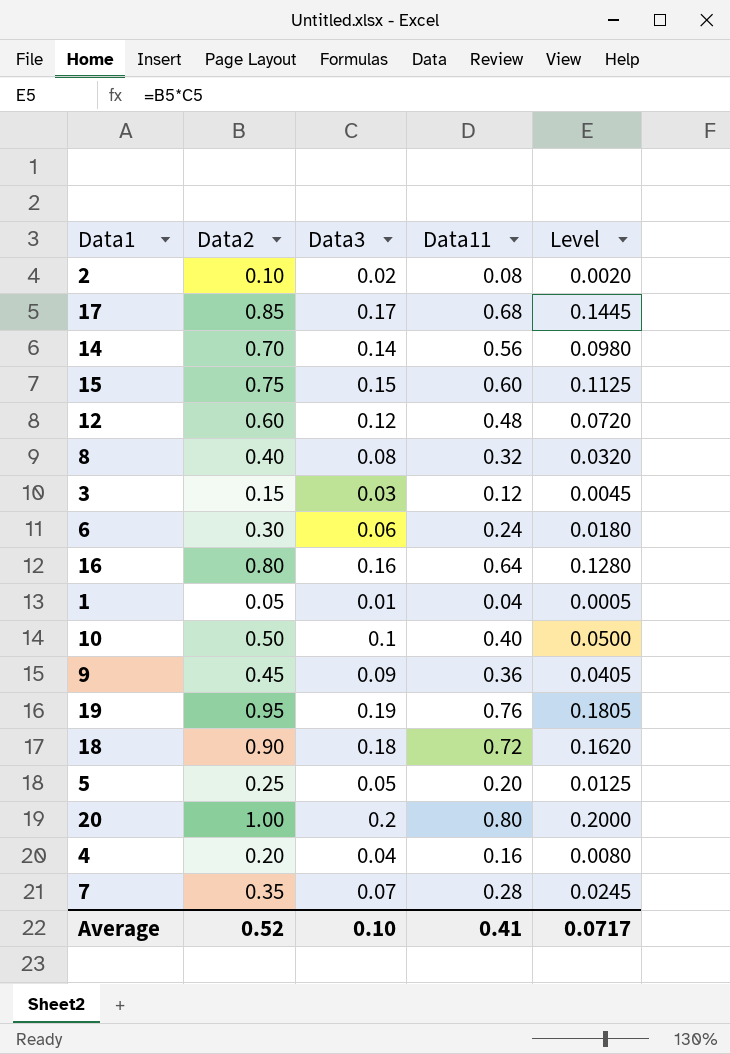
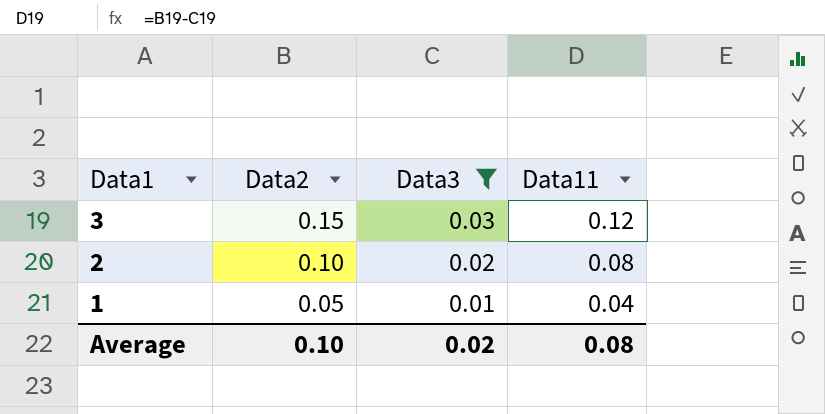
filter: none -> Data3 <= 0.03
row order: none -> Data1 descending
column Level | formula: [Data2] * [Data3] -> none
Average | Data2: 0.52 -> 0.10
Average | Data3: 0.10 -> 0.02
Average | Data11: 0.41 -> 0.08

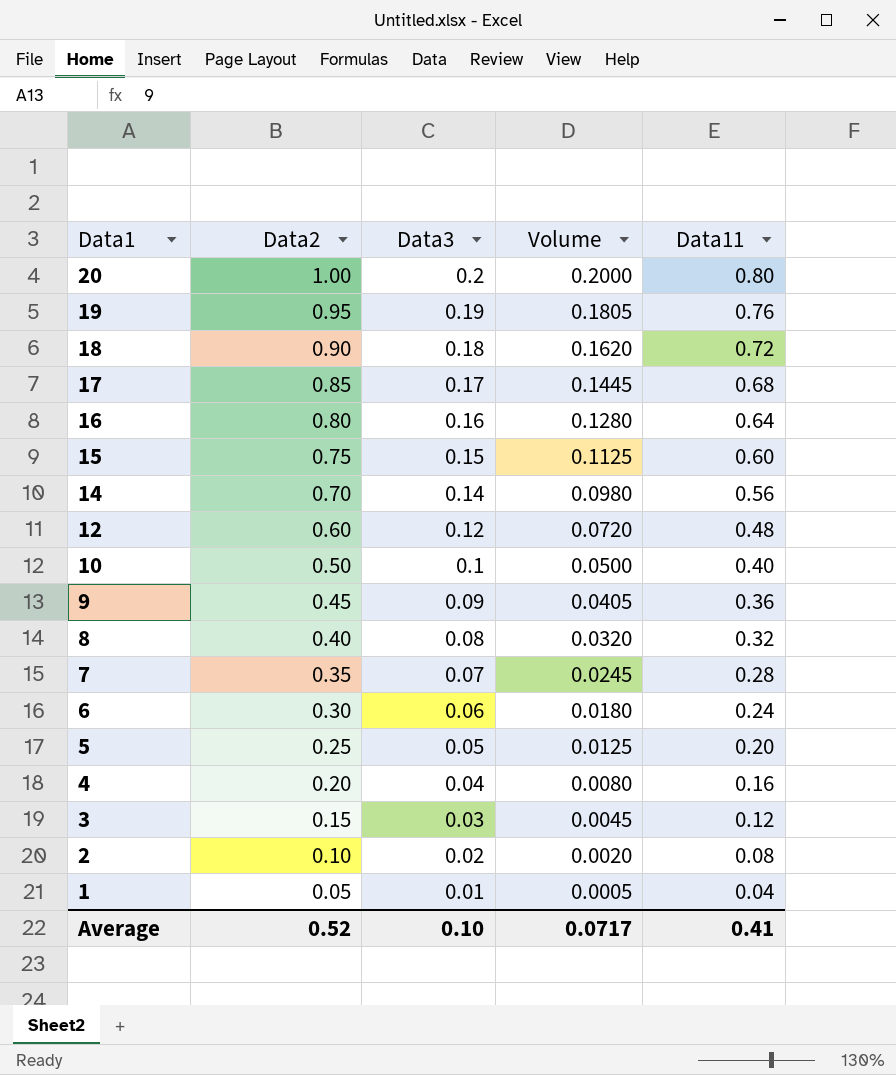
filter: Data3 <= 0.03 -> none
column Volume | formula: none -> [Data2] * [Data3]
Average | Data2: 0.10 -> 0.52
Average | Data3: 0.02 -> 0.10
Average | Data11: 0.08 -> 0.41

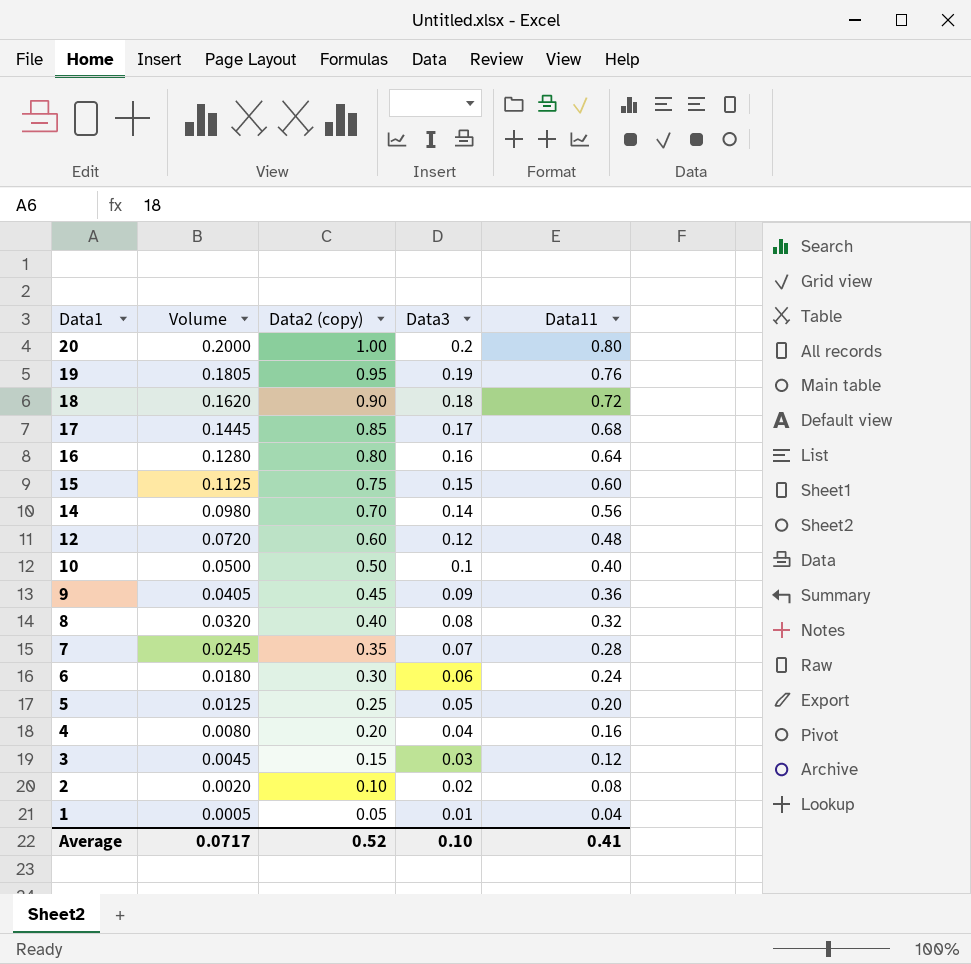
column Volume | position: 4 -> 2
column name: Data2 -> Data2 (copy)

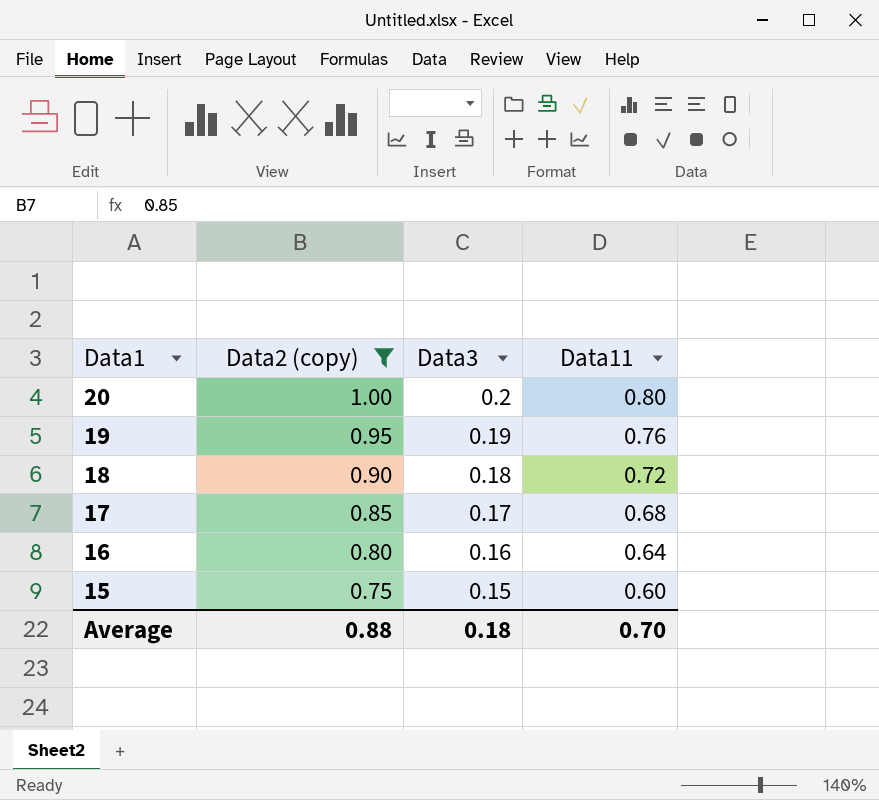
filter: none -> Data2 (copy) >= 0.75
column Volume | formula: [Data2 (copy)] * [Data3] -> none
Average | Data2 (copy): 0.52 -> 0.88
Average | Data3: 0.10 -> 0.18
Average | Data11: 0.41 -> 0.70

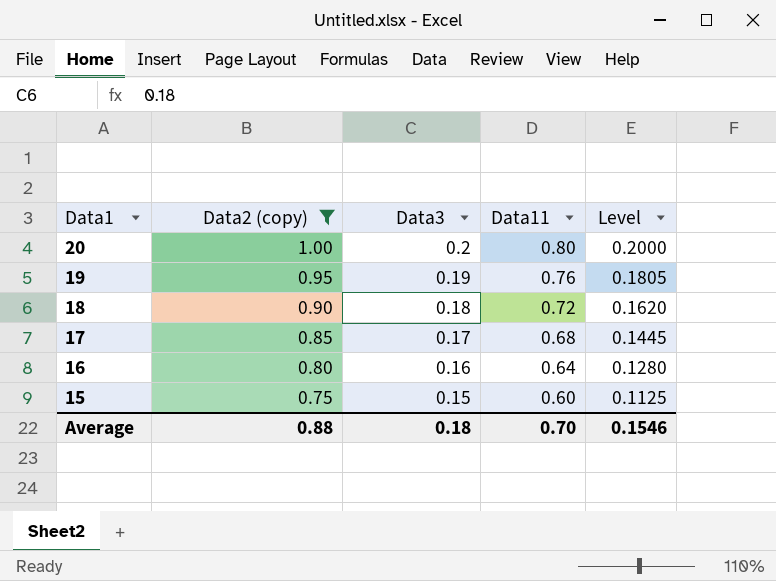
column Level | formula: none -> [Data2 (copy)] * [Data3]

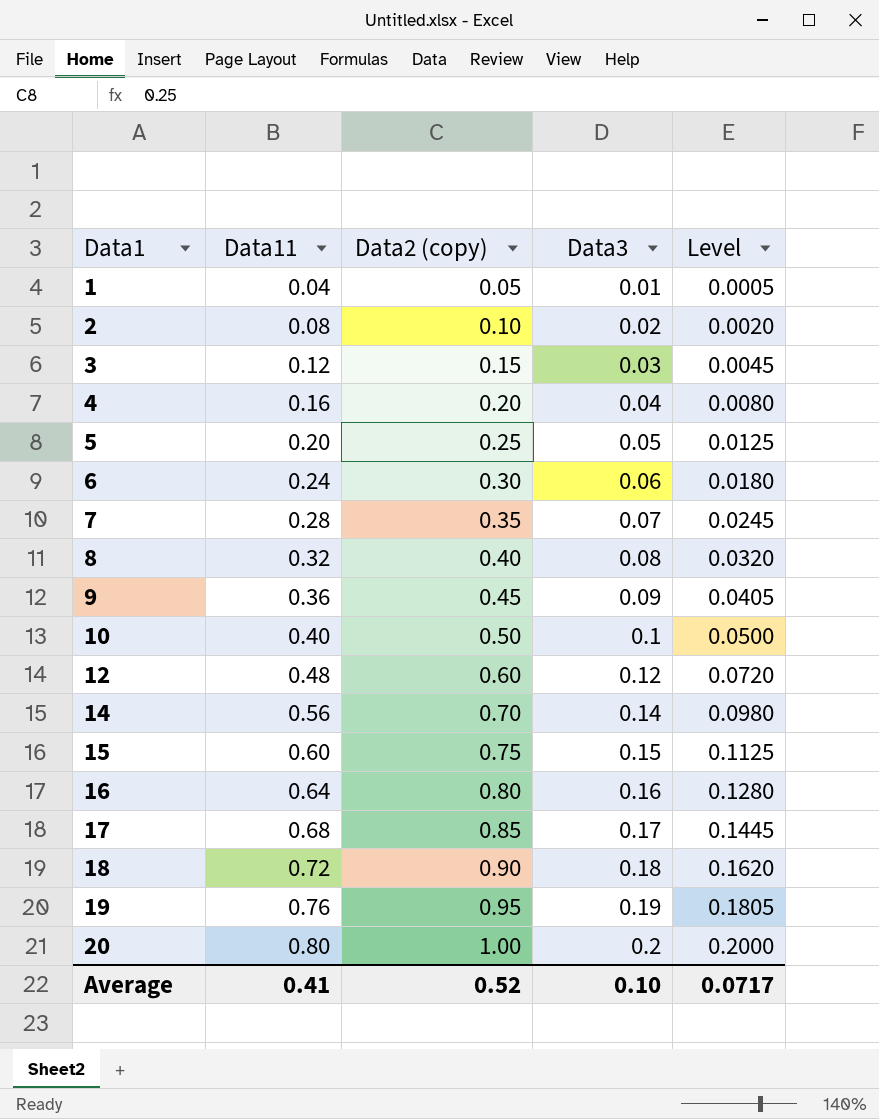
filter: Data2 (copy) >= 0.75 -> none
row order: Data1 descending -> Data1 ascending
column Data11 | position: 4 -> 2
Average | Data11: 0.70 -> 0.41
Average | Data2 (copy): 0.88 -> 0.52
Average | Data3: 0.18 -> 0.10
Average | Level: 0.1546 -> 0.0717

